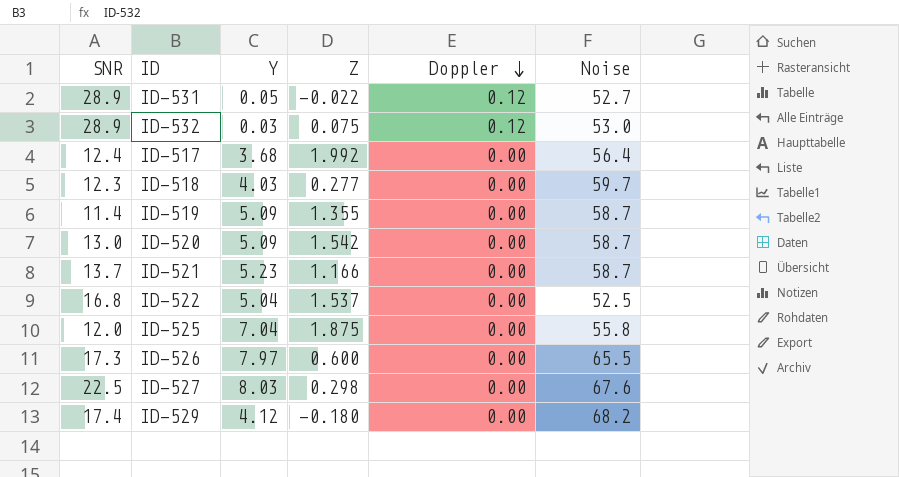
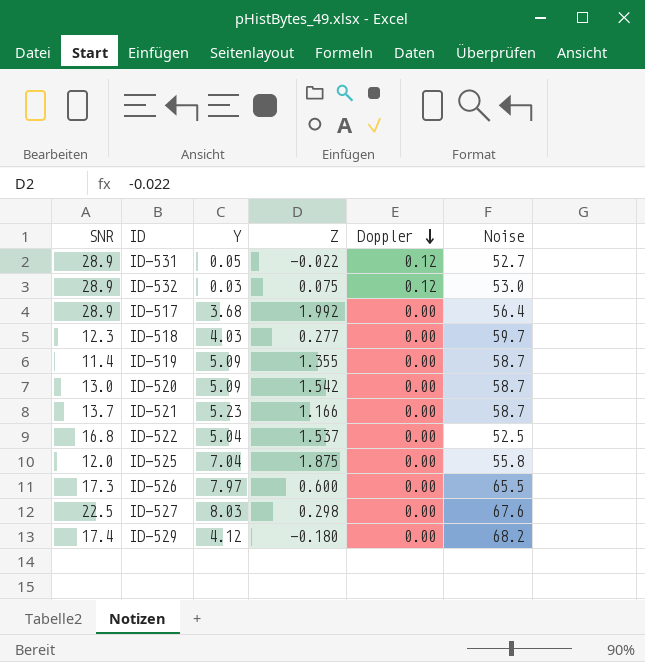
ID-517 | SNR: 12.4 -> 28.9

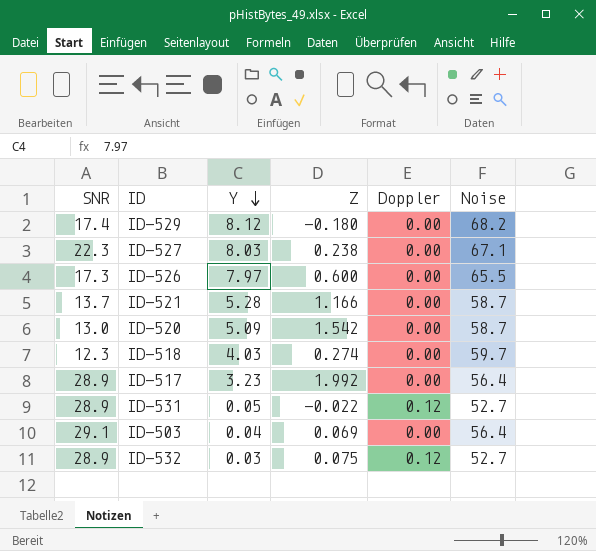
row order: Doppler descending -> Y descending
row ID-519: 11.4 | 5.09 | 1.355 | 0.00 | 58.7 -> none
row ID-522: 16.8 | 5.04 | 1.537 | 0.00 | 52.5 -> none
row ID-525: 12.0 | 7.04 | 1.875 | 0.00 | 55.8 -> none
ID-529 | Y: 4.12 -> 8.12
ID-527 | SNR: 22.5 -> 22.3
ID-527 | Z: 0.298 -> 0.238
ID-527 | Noise: 67.6 -> 67.1
ID-521 | Y: 5.23 -> 5.28
ID-518 | Z: 0.277 -> 0.274
ID-517 | Y: 3.68 -> 3.23
row ID-503: none -> 29.1 | 0.04 | 0.069 | 0.00 | 56.4
ID-532 | Noise: 53.0 -> 52.7

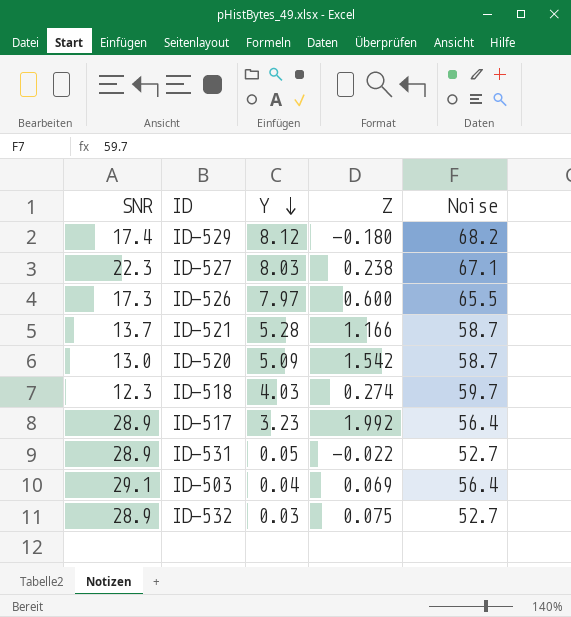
column Doppler | position: 5 -> none

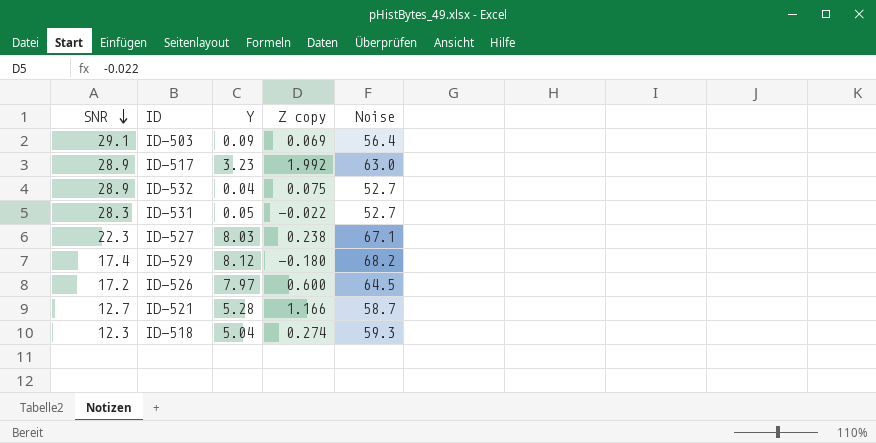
row order: Y descending -> SNR descending
column name: Z -> Z copy
row ID-520: 13.0 | 5.09 | 1.542 | 58.7 -> none
ID-503 | Y: 0.04 -> 0.09
ID-517 | Noise: 56.4 -> 63.0
ID-532 | Y: 0.03 -> 0.04
ID-531 | SNR: 28.9 -> 28.3
ID-526 | SNR: 17.3 -> 17.2
ID-526 | Noise: 65.5 -> 64.5
ID-521 | SNR: 13.7 -> 12.7
ID-518 | Y: 4.03 -> 5.04
ID-518 | Noise: 59.7 -> 59.3

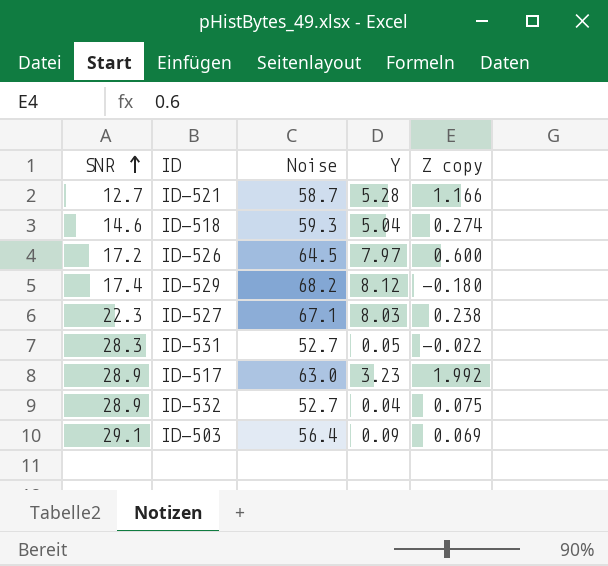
row order: SNR descending -> SNR ascending
column Noise | position: 5 -> 3
ID-518 | SNR: 12.3 -> 14.6

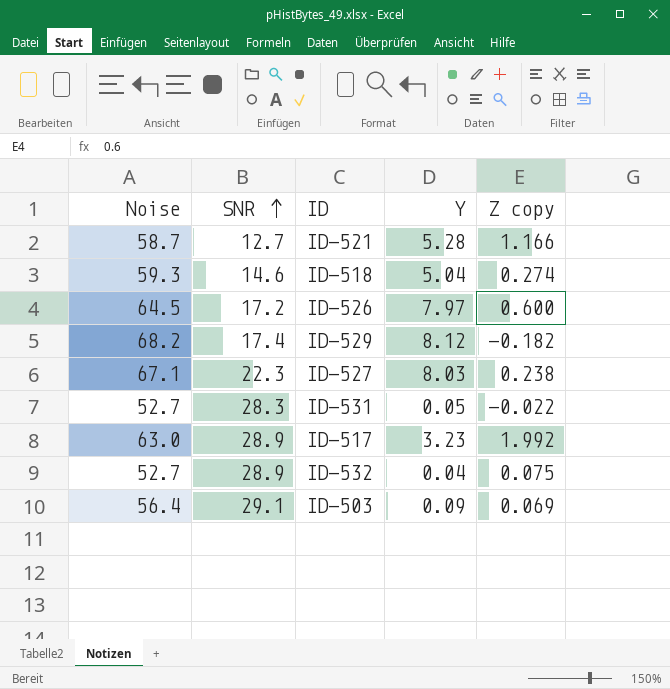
column Noise | position: 3 -> 1
ID-529 | Z copy: -0.180 -> -0.182

